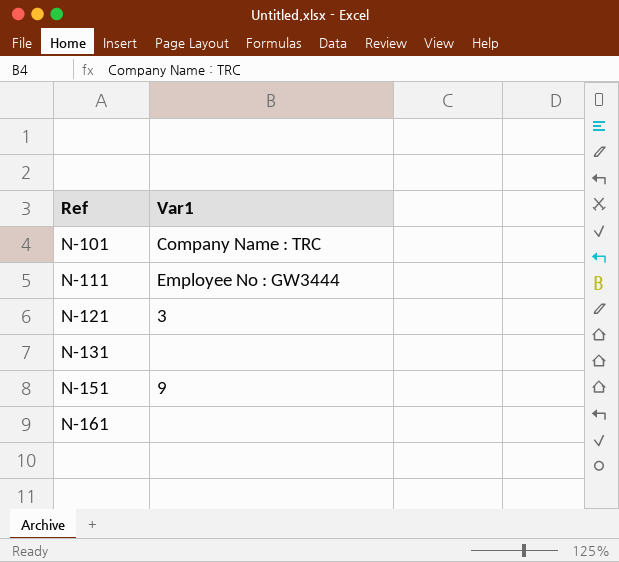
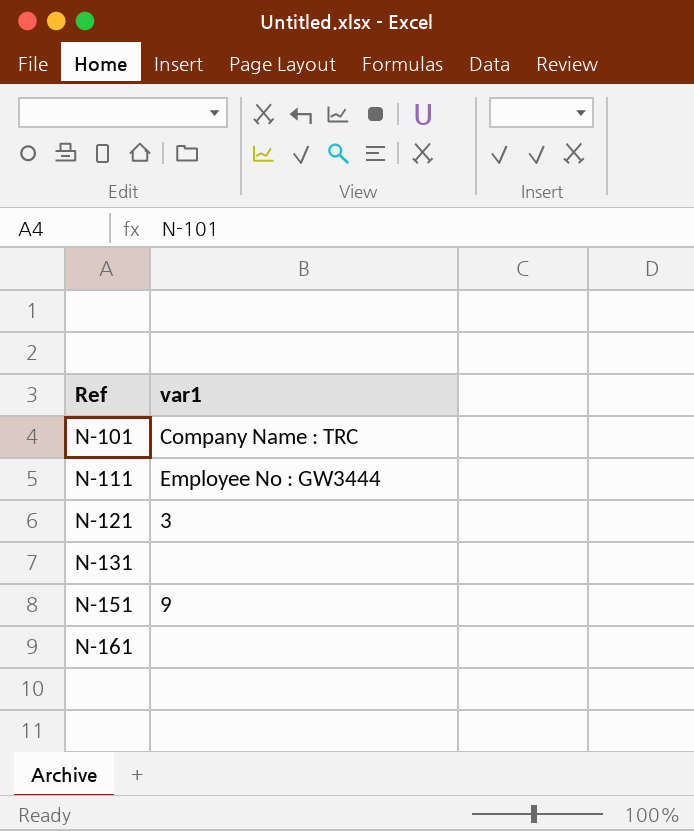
column name: Var1 -> var1

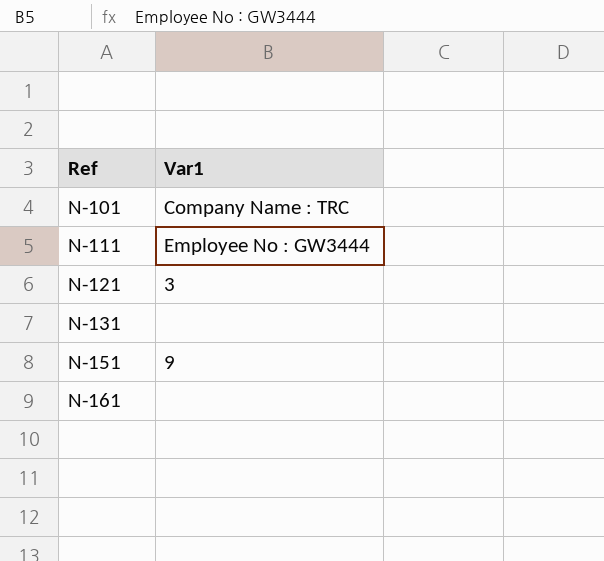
column name: var1 -> Var1

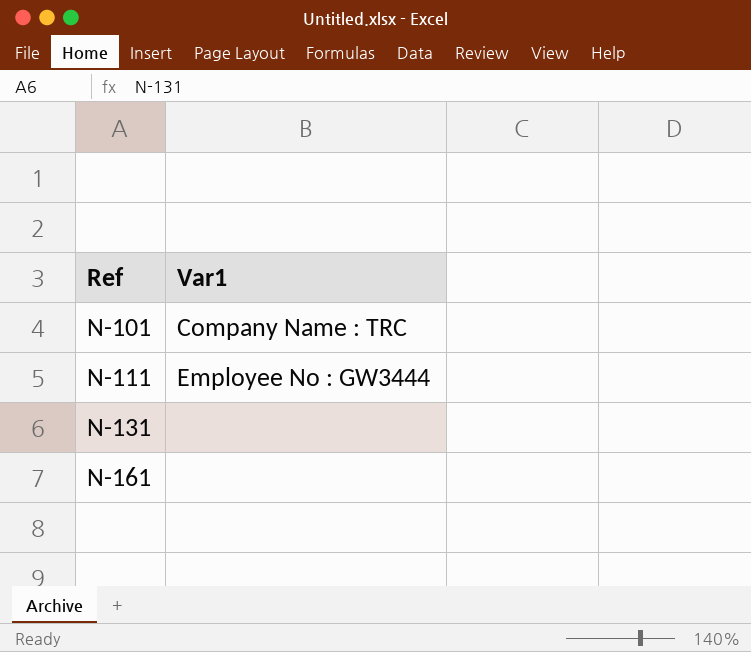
row N-121: 3 -> none
row N-151: 9 -> none

